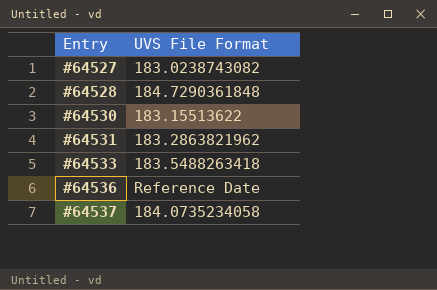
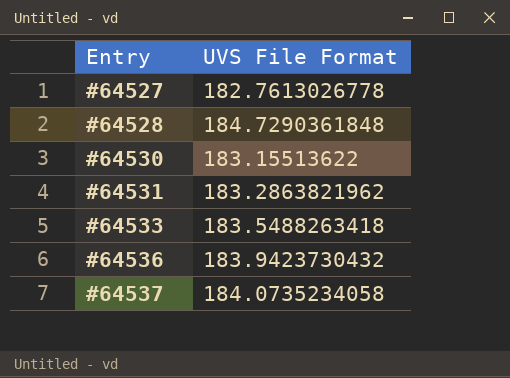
#64527 | UVS File Format: 183.0238743082 -> 182.7613026778
#64536 | UVS File Format: Reference Date -> 183.9423730432

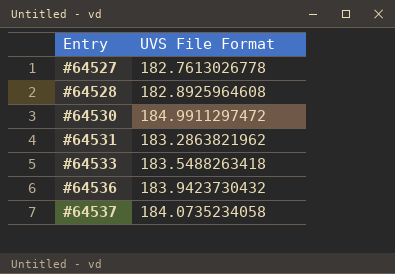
#64528 | UVS File Format: 184.7290361848 -> 182.8925964608
#64530 | UVS File Format: 183.15513622 -> 184.9911297472

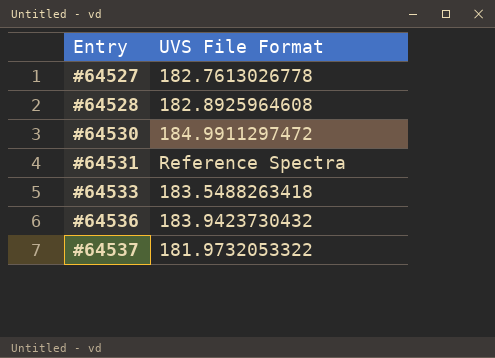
#64531 | UVS File Format: 183.2863821962 -> Reference Spectra
#64537 | UVS File Format: 184.0735234058 -> 181.9732053322

